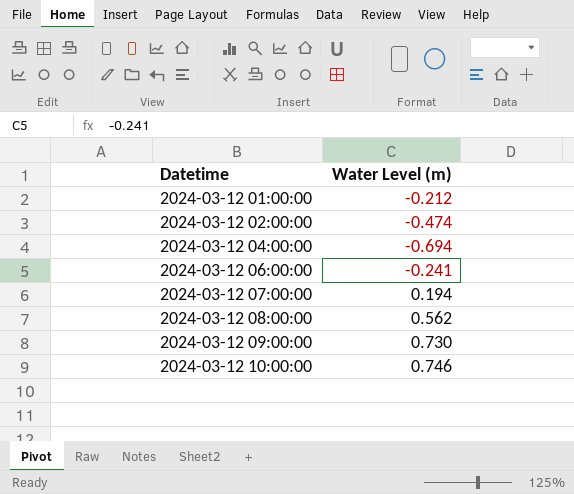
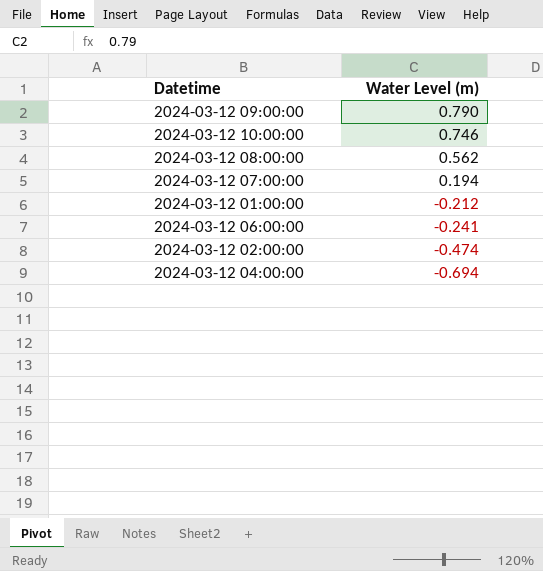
row order: Datetime ascending -> Water Level (m) descending
2024-03-12 09:00:00 | Water Level (m): 0.730 -> 0.790

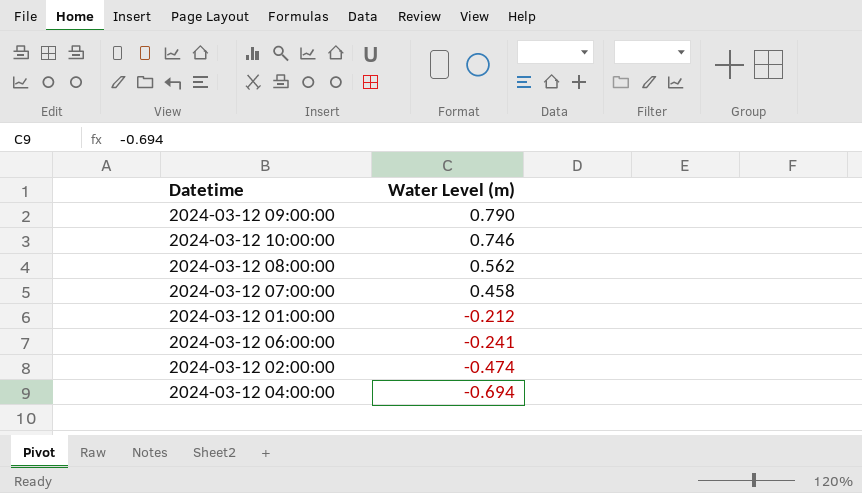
2024-03-12 07:00:00 | Water Level (m): 0.194 -> 0.458

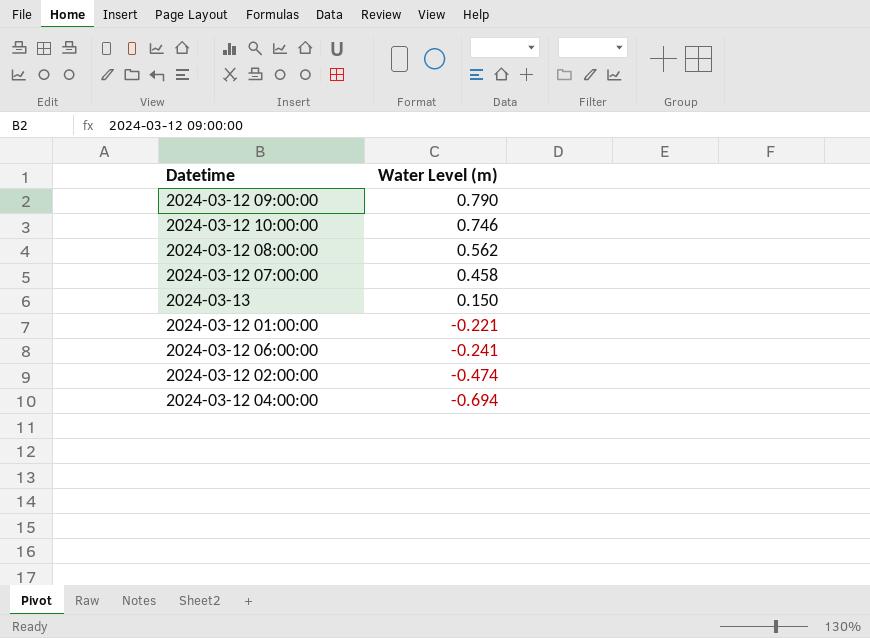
row 2024-03-13: none -> 0.150
2024-03-12 01:00:00 | Water Level (m): -0.212 -> -0.221

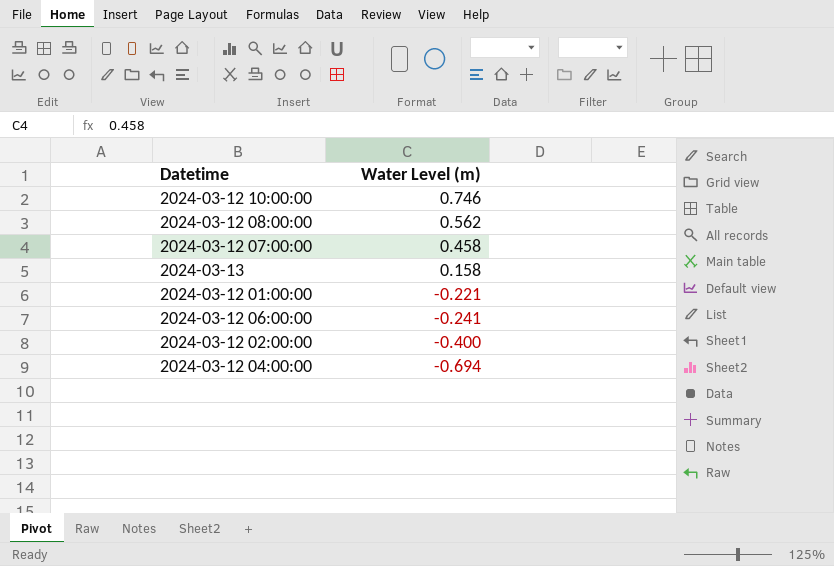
row 2024-03-12 09:00:00: 0.790 -> none
2024-03-13 | Water Level (m): 0.150 -> 0.158
2024-03-12 02:00:00 | Water Level (m): -0.474 -> -0.400

